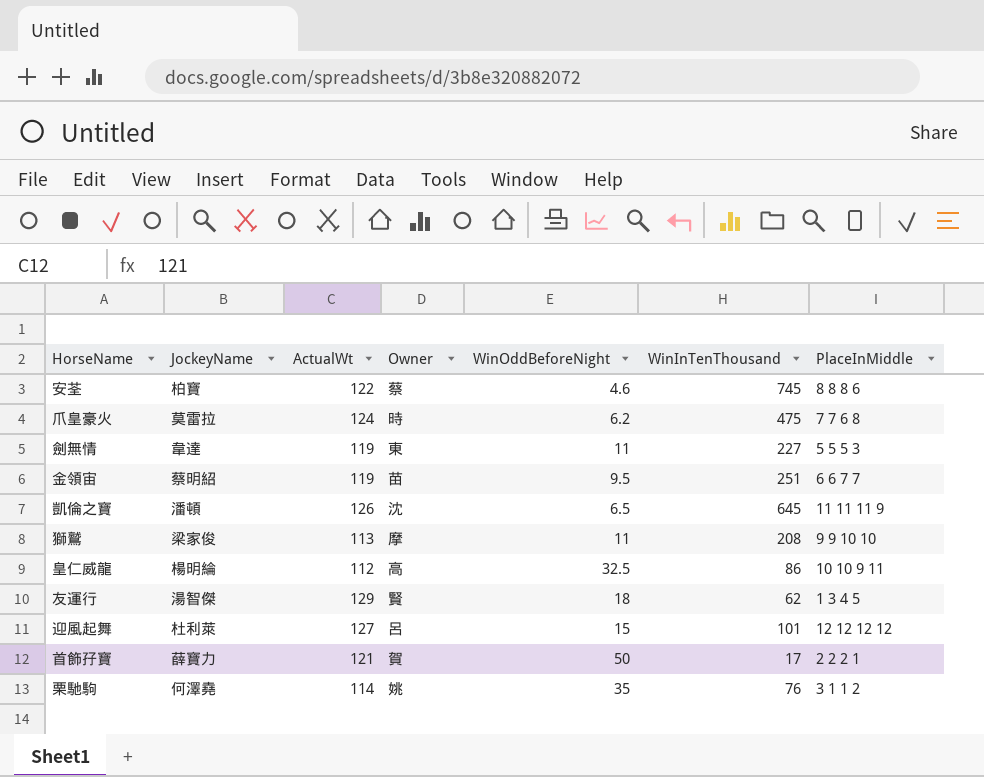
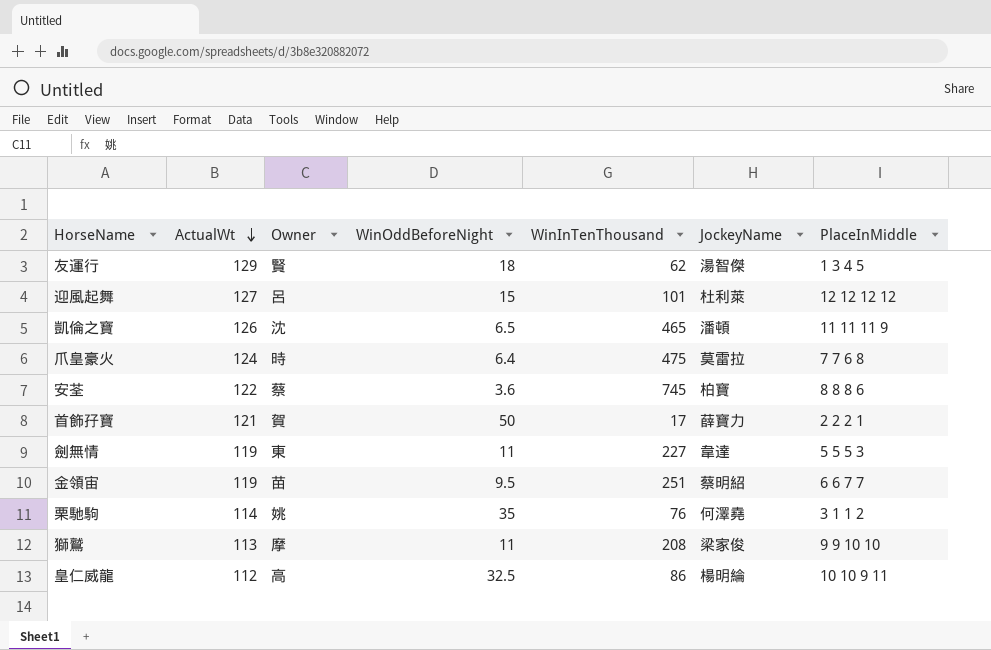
row order: none -> ActualWt descending
column JockeyName | position: 2 -> 6
凱倫之寶 | WinInTenThousand: 645 -> 465
爪皇豪火 | WinOddBeforeNight: 6.2 -> 6.4
安荃 | WinOddBeforeNight: 4.6 -> 3.6

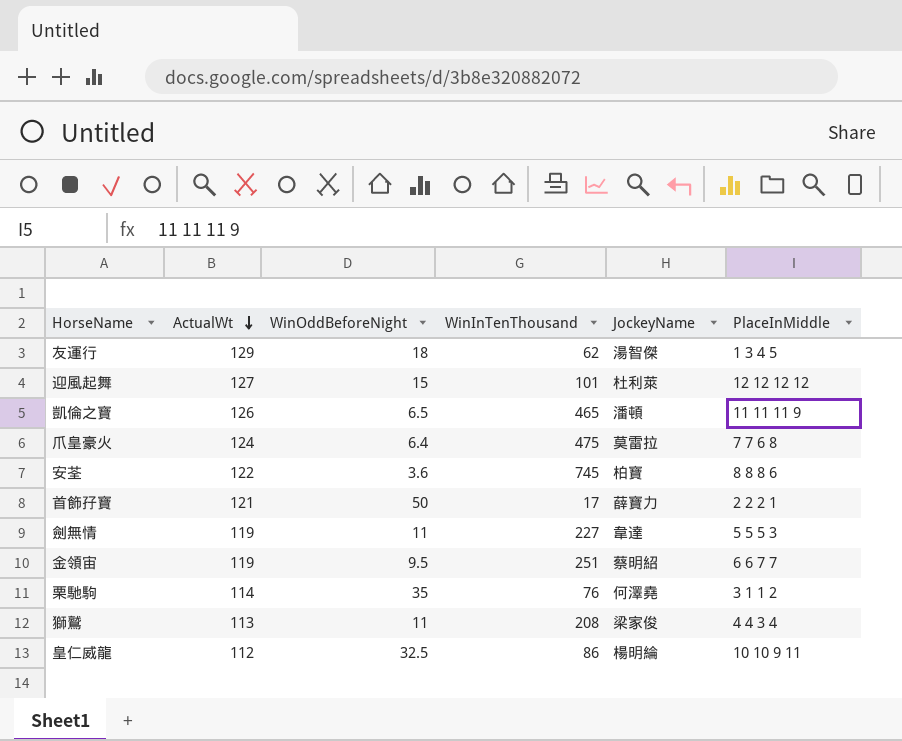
column Owner | position: 3 -> none
獅鷲 | PlaceInMiddle: 9 9 10 10 -> 4 4 3 4

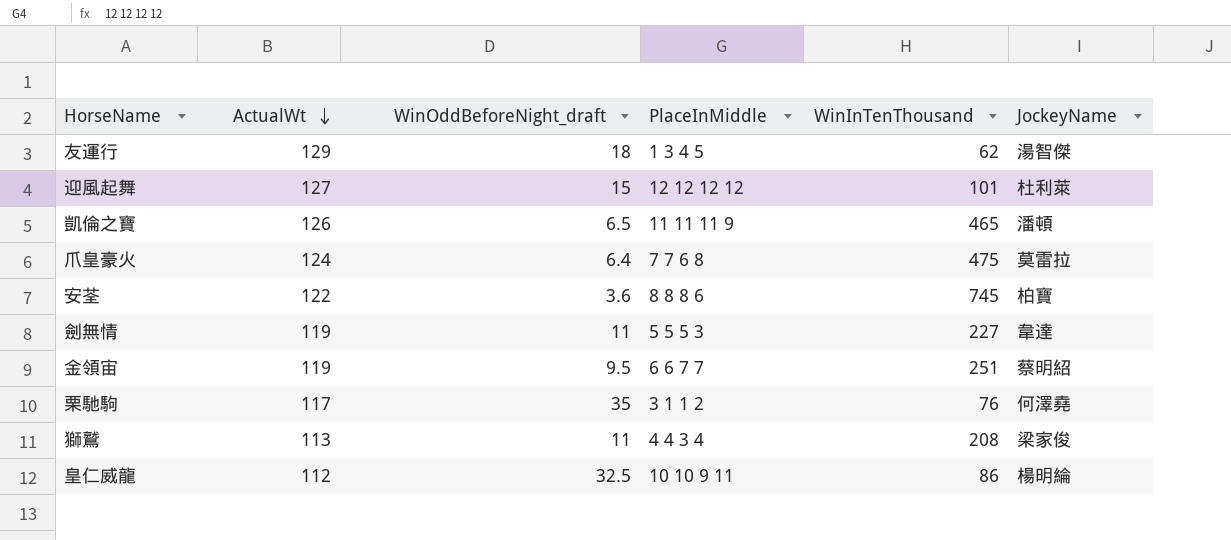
column name: WinOddBeforeNight -> WinOddBeforeNight_draft
column PlaceInMiddle | position: 6 -> 4
row 首飾孖寶: 121 | 50 | 17 | 薛寶力 | 2 2 2 1 -> none
栗馳駒 | ActualWt: 114 -> 117

